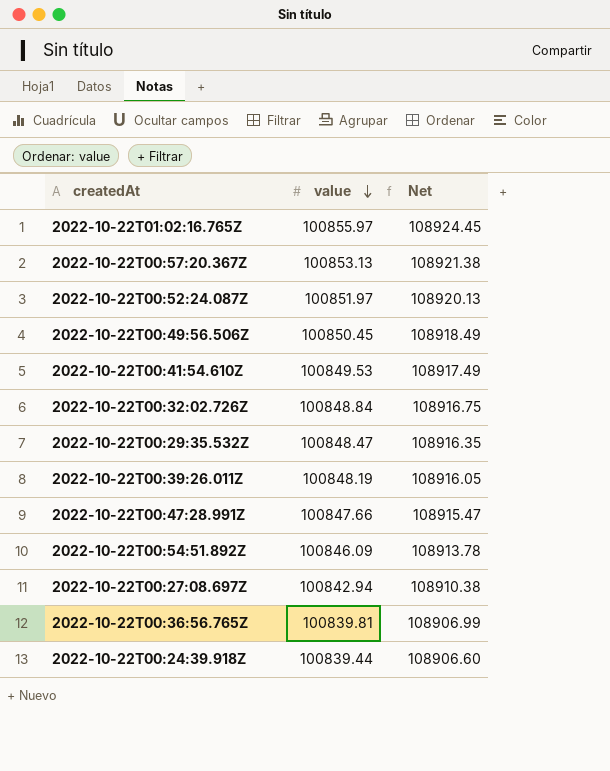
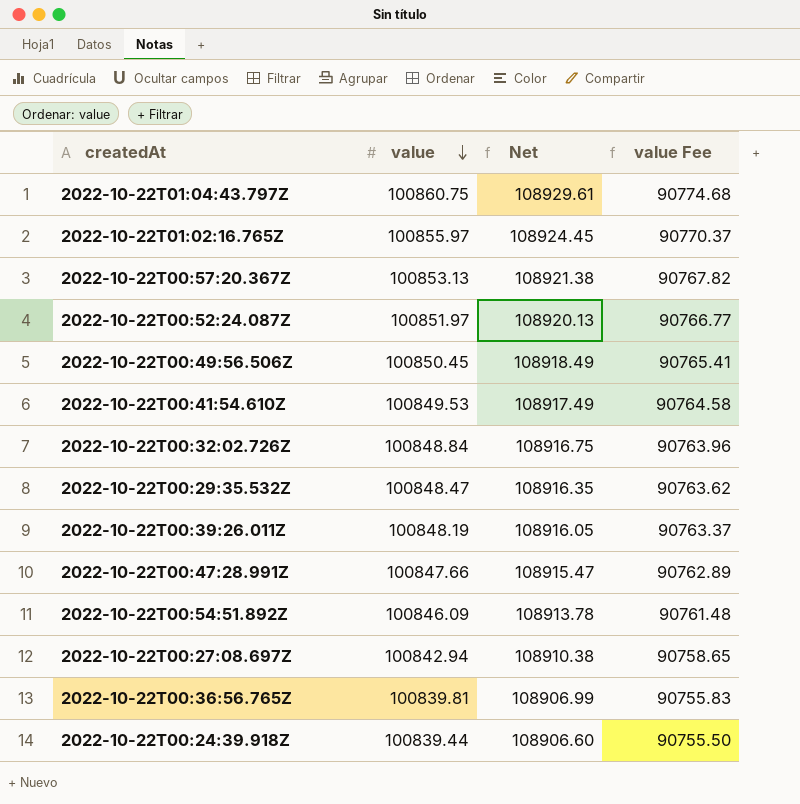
column value Fee | formula: none -> [value] * 0.9
row 2022-10-22T01:04:43.797Z: none -> 100860.75 | 108929.61 | 90774.68

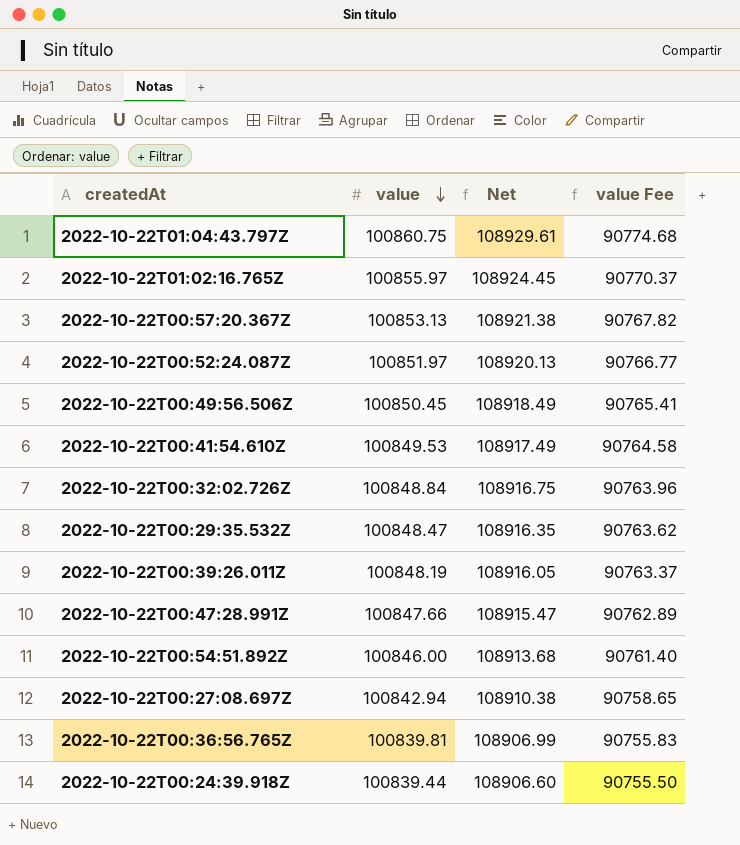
2022-10-22T00:54:51.892Z | value: 100846.09 -> 100846.00
2022-10-22T00:54:51.892Z | Net: 108913.78 -> 108913.68
2022-10-22T00:54:51.892Z | value Fee: 90761.48 -> 90761.40

